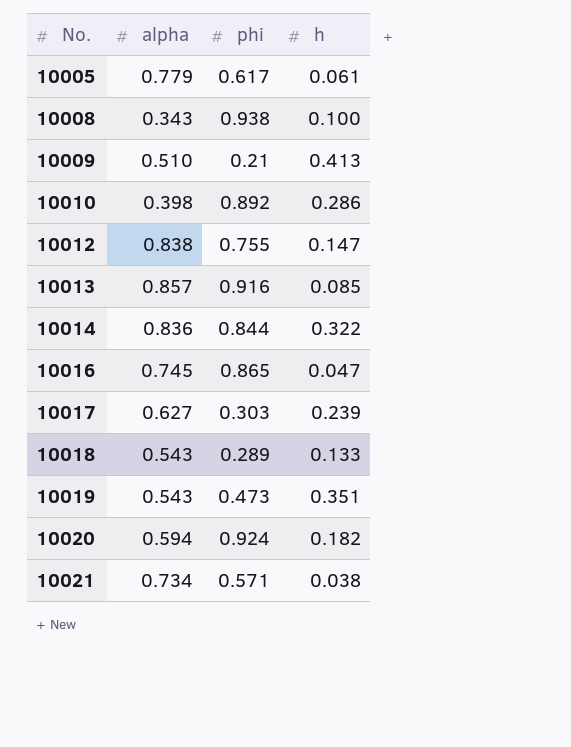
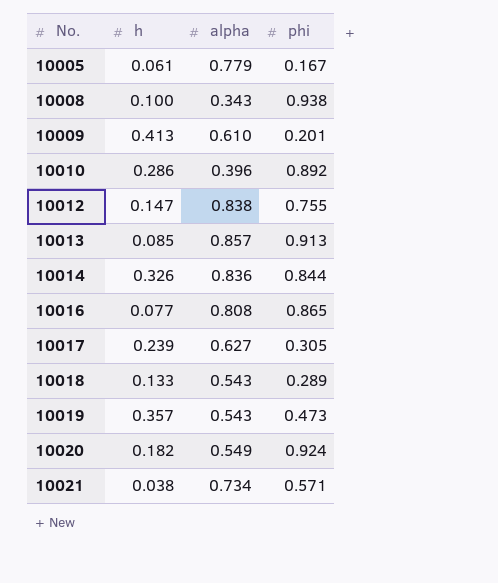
column h | position: 4 -> 2
10005 | phi: 0.617 -> 0.167
10009 | alpha: 0.510 -> 0.610
10009 | phi: 0.21 -> 0.201
10010 | alpha: 0.398 -> 0.396
10013 | phi: 0.916 -> 0.913
10014 | h: 0.322 -> 0.326
10016 | h: 0.047 -> 0.077
10016 | alpha: 0.745 -> 0.808
10017 | phi: 0.303 -> 0.305
10019 | h: 0.351 -> 0.357
10020 | alpha: 0.594 -> 0.549

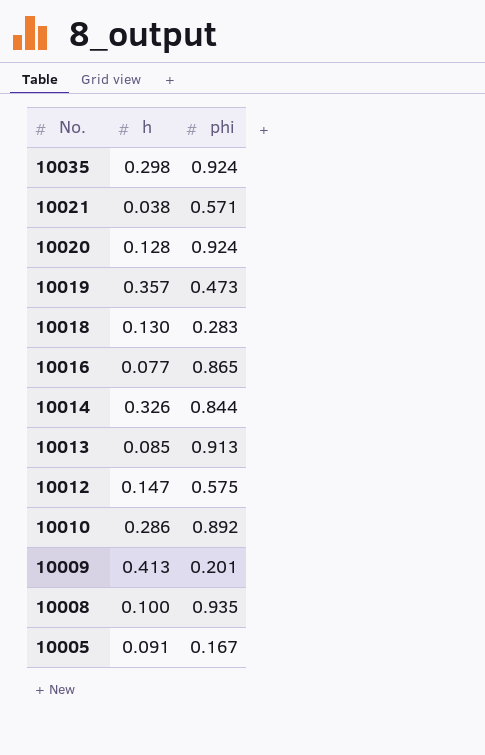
row order: No. ascending -> No. descending
column alpha | position: 3 -> none
row 10017: 0.239 | 0.627 | 0.305 -> none
row 10035: none -> 0.298 | 0.924
10020 | h: 0.182 -> 0.128
10018 | h: 0.133 -> 0.130
10018 | phi: 0.289 -> 0.283
10012 | phi: 0.755 -> 0.575
10008 | phi: 0.938 -> 0.935
10005 | h: 0.061 -> 0.091

